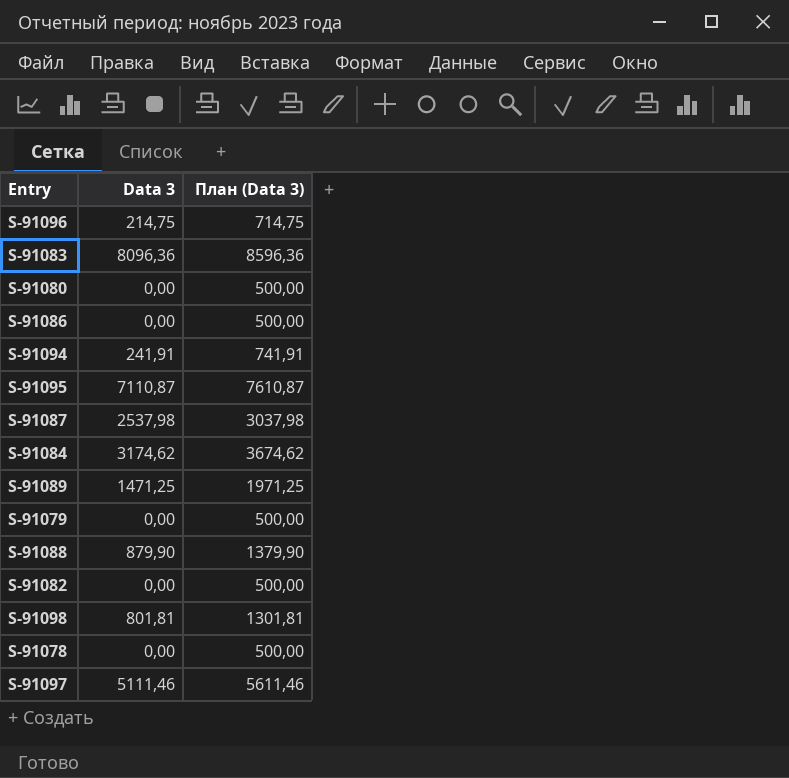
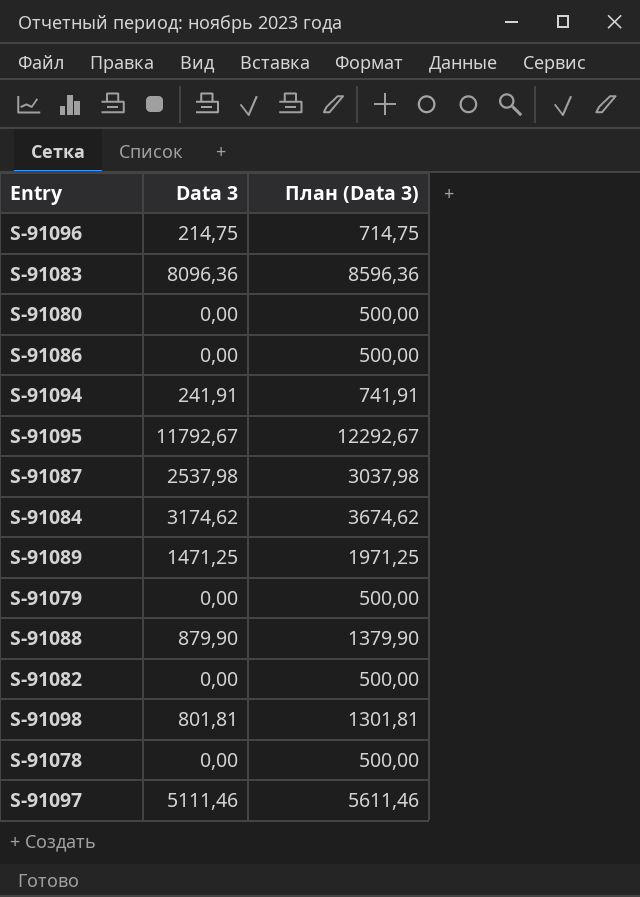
S-91095 | Data 3: 7110,87 -> 11792,67
S-91095 | План (Data 3): 7610,87 -> 12292,67

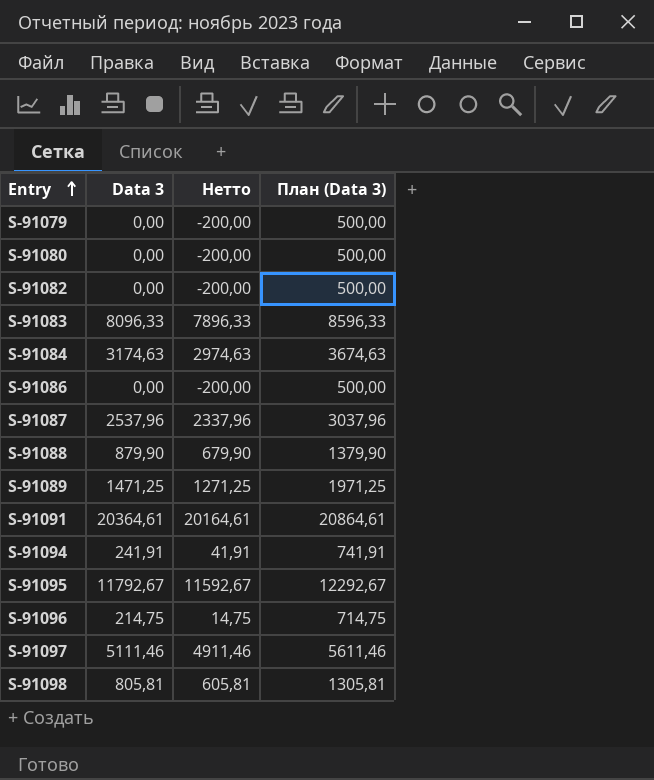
row order: none -> Entry ascending
column Нетто | formula: none -> [Data 3] - 200
row S-91078: 0,00 | 500,00 -> none
S-91083 | Data 3: 8096,36 -> 8096,33
S-91083 | План (Data 3): 8596,36 -> 8596,33
S-91084 | Data 3: 3174,62 -> 3174,63
S-91084 | План (Data 3): 3674,62 -> 3674,63
S-91087 | Data 3: 2537,98 -> 2537,96
S-91087 | План (Data 3): 3037,98 -> 3037,96
row S-91091: none -> 20364,61 | 20164,61 | 20864,61
S-91098 | Data 3: 801,81 -> 805,81
S-91098 | План (Data 3): 1301,81 -> 1305,81

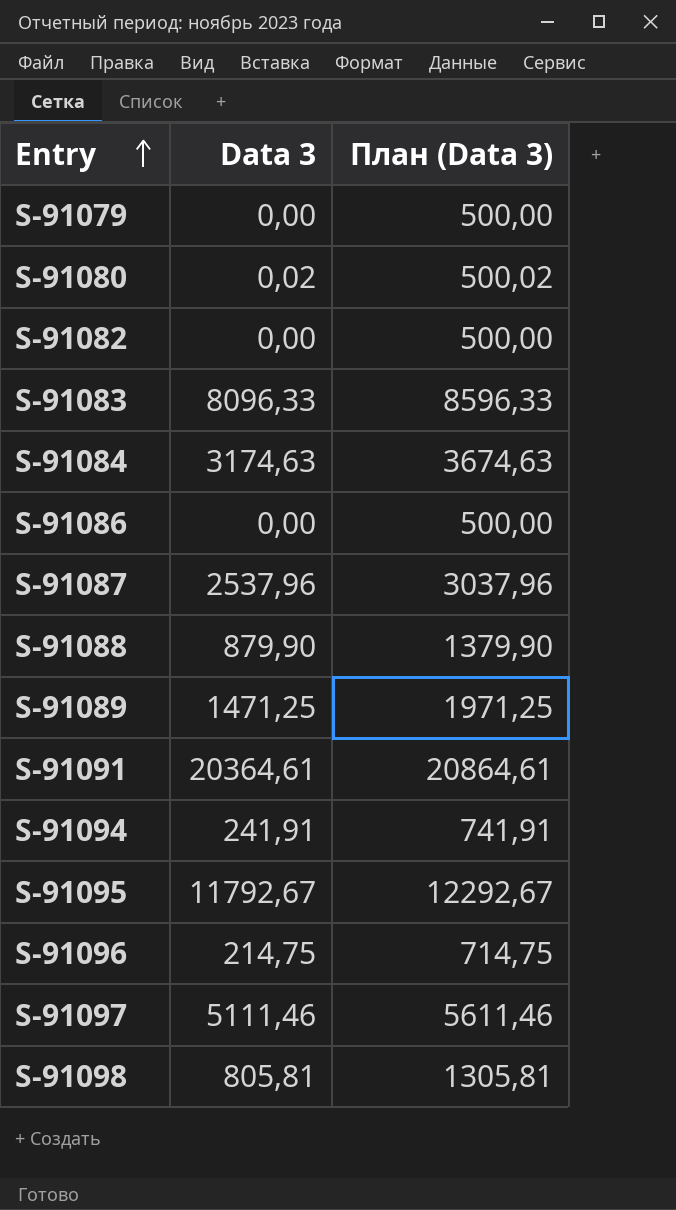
column Нетто | formula: [Data 3] - 200 -> none
S-91080 | Data 3: 0,00 -> 0,02
S-91080 | План (Data 3): 500,00 -> 500,02

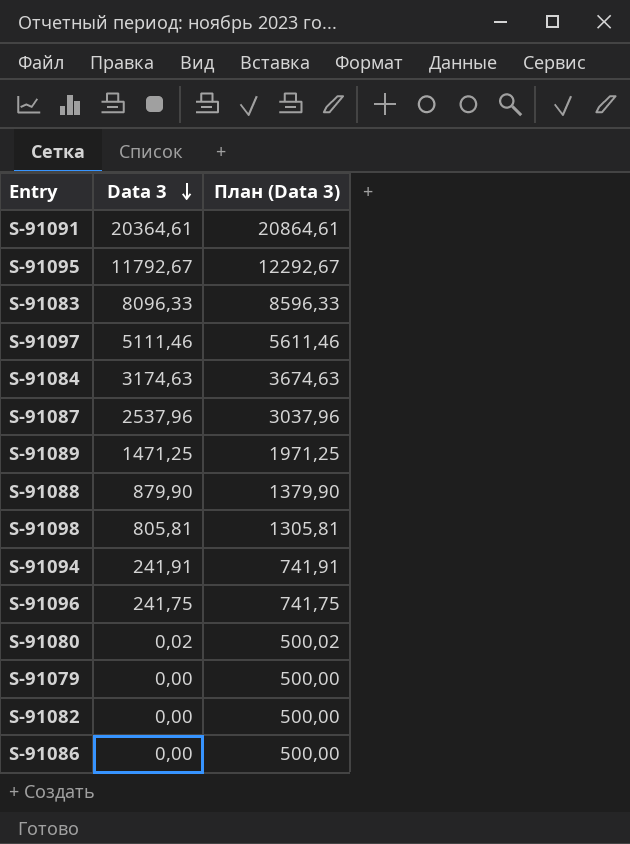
row order: Entry ascending -> Data 3 descending
S-91096 | Data 3: 214,75 -> 241,75
S-91096 | План (Data 3): 714,75 -> 741,75

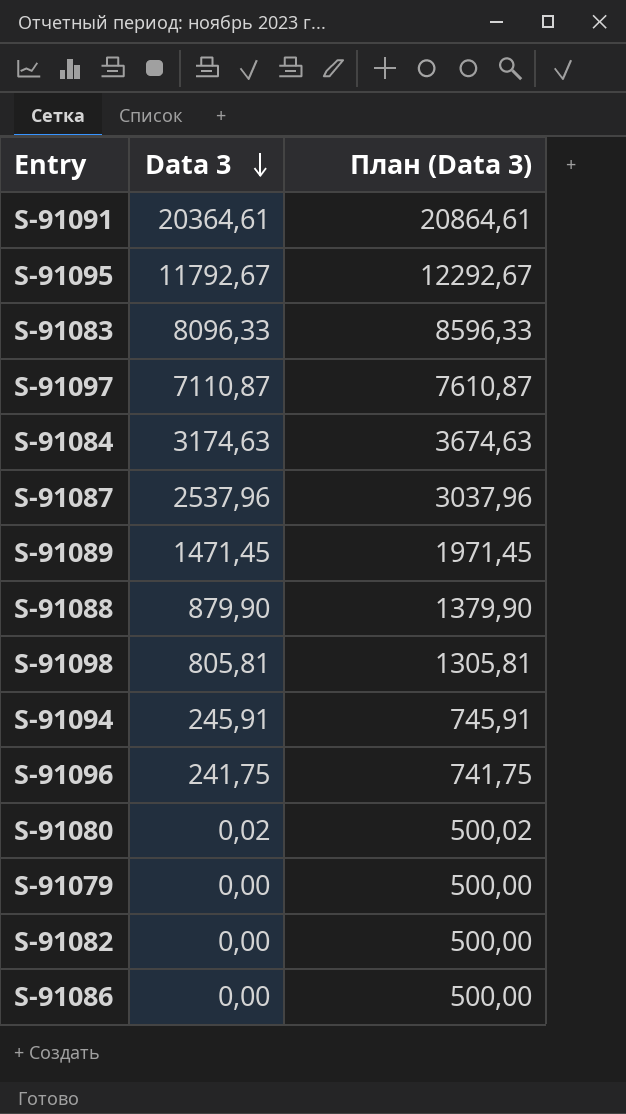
S-91097 | Data 3: 5111,46 -> 7110,87
S-91097 | План (Data 3): 5611,46 -> 7610,87
S-91089 | Data 3: 1471,25 -> 1471,45
S-91089 | План (Data 3): 1971,25 -> 1971,45
S-91094 | Data 3: 241,91 -> 245,91
S-91094 | План (Data 3): 741,91 -> 745,91

